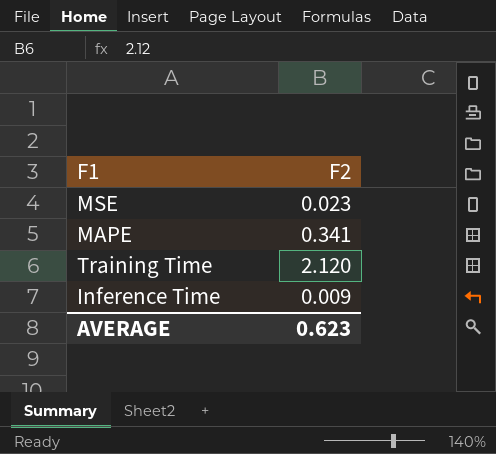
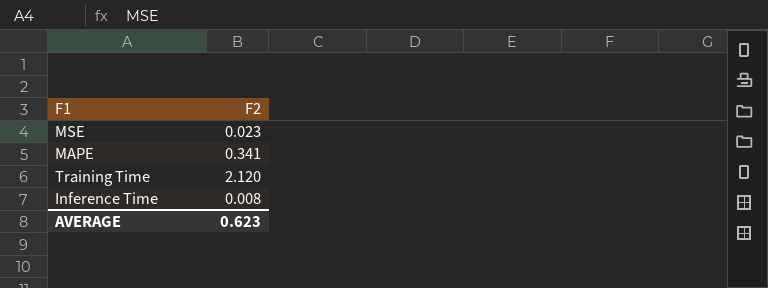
Inference Time | F2: 0.009 -> 0.008

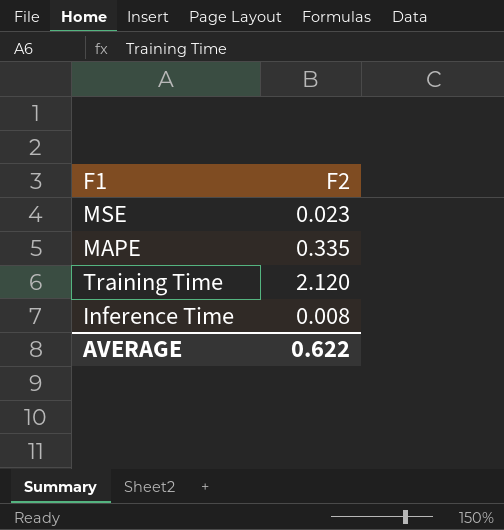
MAPE | F2: 0.341 -> 0.335
AVERAGE | F2: 0.623 -> 0.622

